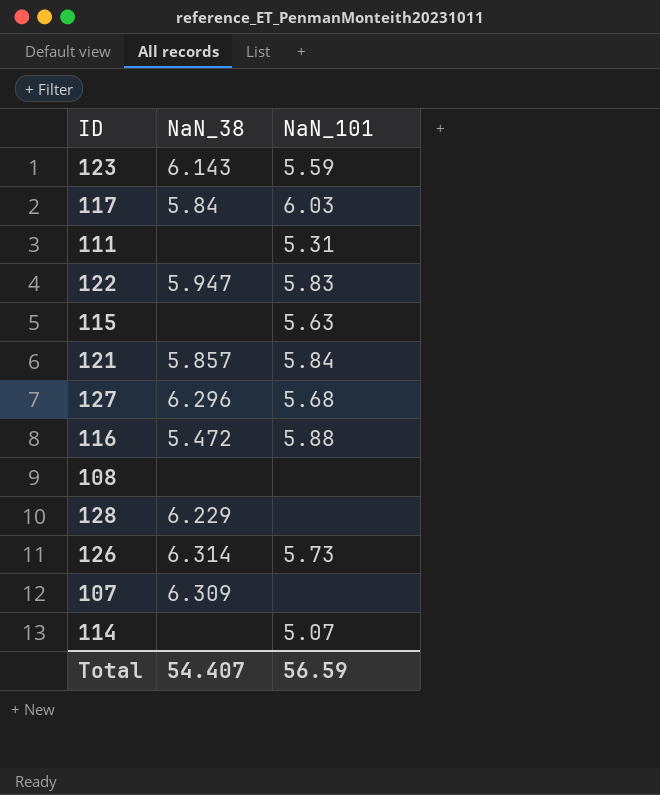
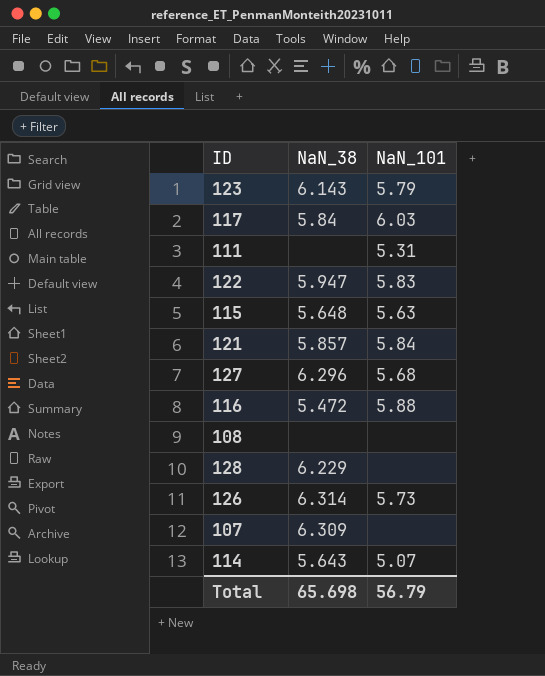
123 | NaN_101: 5.59 -> 5.79
115 | NaN_38: none -> 5.648
114 | NaN_38: none -> 5.643
Total | NaN_38: 54.407 -> 65.698
Total | NaN_101: 56.59 -> 56.79

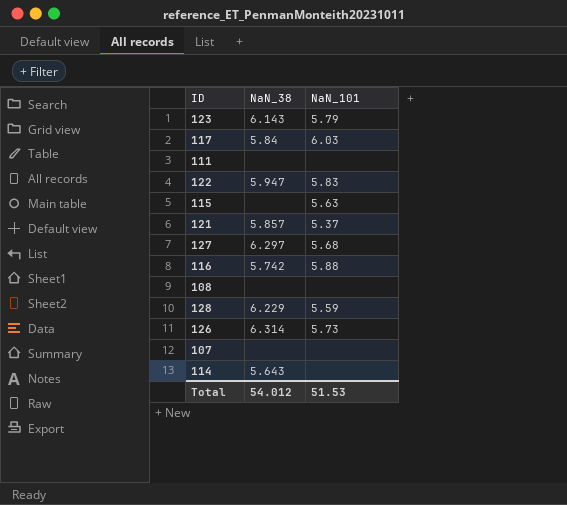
111 | NaN_101: 5.31 -> none
115 | NaN_38: 5.648 -> none
121 | NaN_101: 5.84 -> 5.37
127 | NaN_38: 6.296 -> 6.297
116 | NaN_38: 5.472 -> 5.742
128 | NaN_101: none -> 5.59
107 | NaN_38: 6.309 -> none
114 | NaN_101: 5.07 -> none
Total | NaN_38: 65.698 -> 54.012
Total | NaN_101: 56.79 -> 51.53

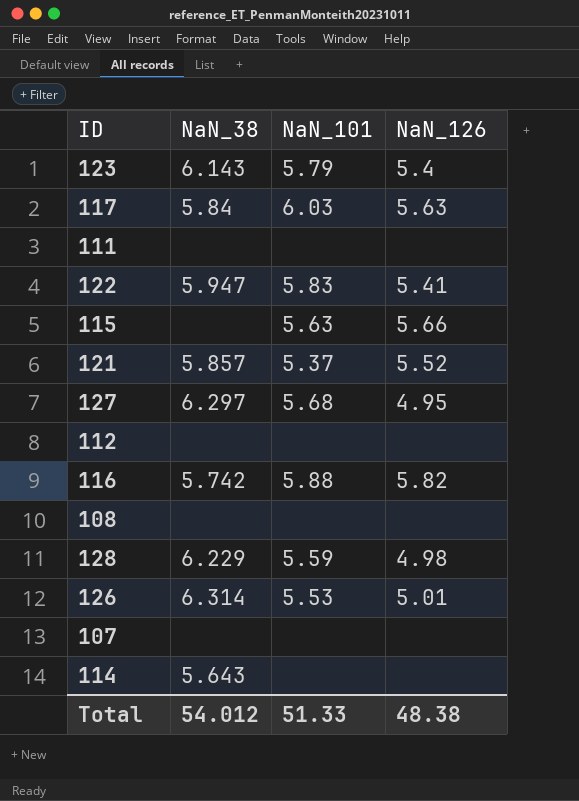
column NaN_126 | position: none -> 4
row 112: none -> none | none | none
126 | NaN_101: 5.73 -> 5.53
Total | NaN_101: 51.53 -> 51.33

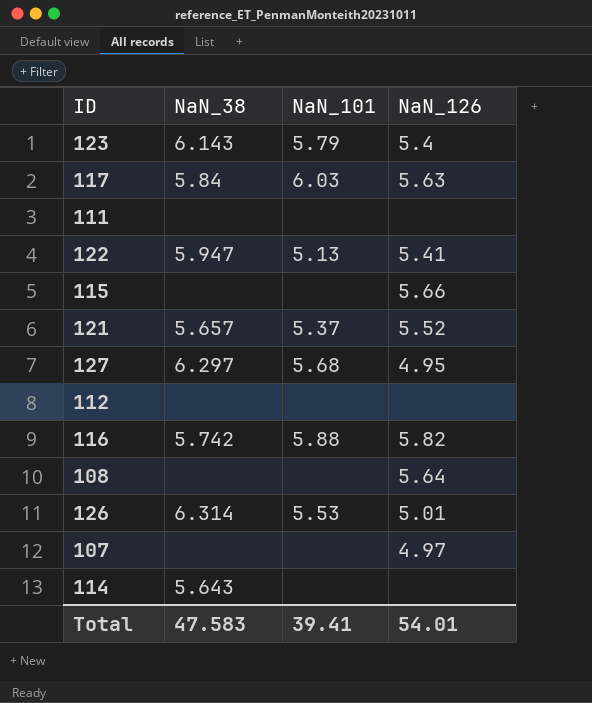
row 128: 6.229 | 5.59 | 4.98 -> none
122 | NaN_101: 5.83 -> 5.13
115 | NaN_101: 5.63 -> none
121 | NaN_38: 5.857 -> 5.657
108 | NaN_126: none -> 5.64
107 | NaN_126: none -> 4.97
Total | NaN_38: 54.012 -> 47.583
Total | NaN_101: 51.33 -> 39.41
Total | NaN_126: 48.38 -> 54.01

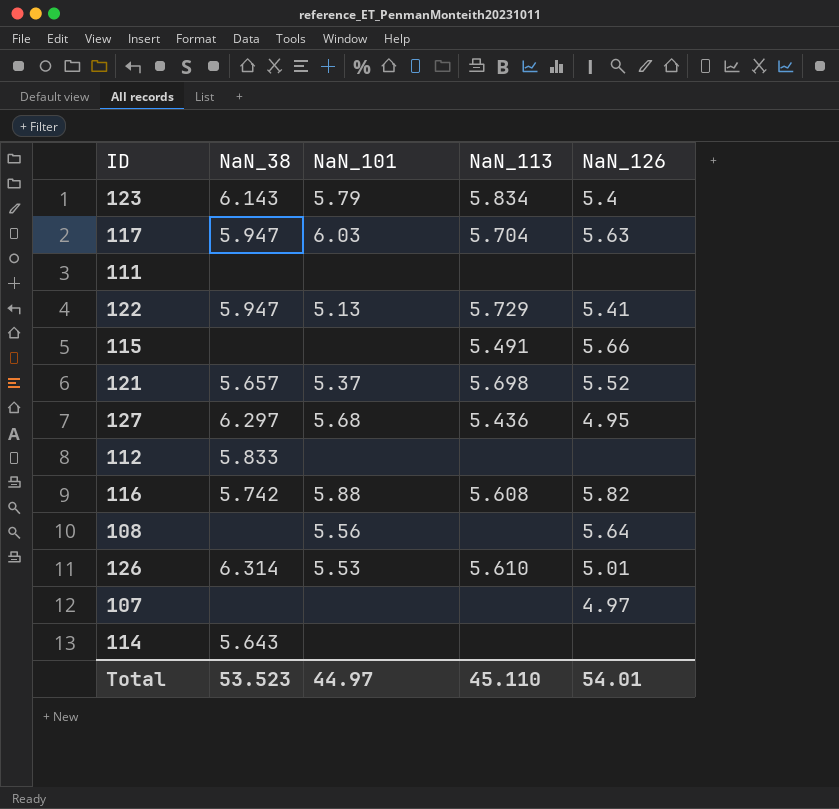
column NaN_113 | position: none -> 4
117 | NaN_38: 5.84 -> 5.947
112 | NaN_38: none -> 5.833
108 | NaN_101: none -> 5.56
Total | NaN_38: 47.583 -> 53.523
Total | NaN_101: 39.41 -> 44.97

